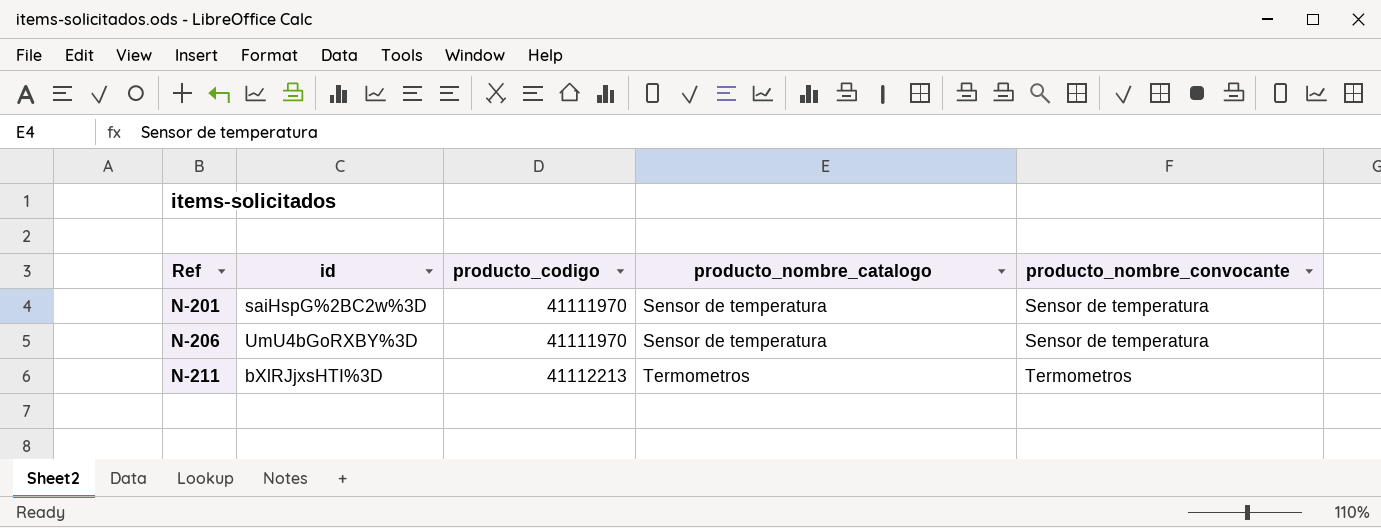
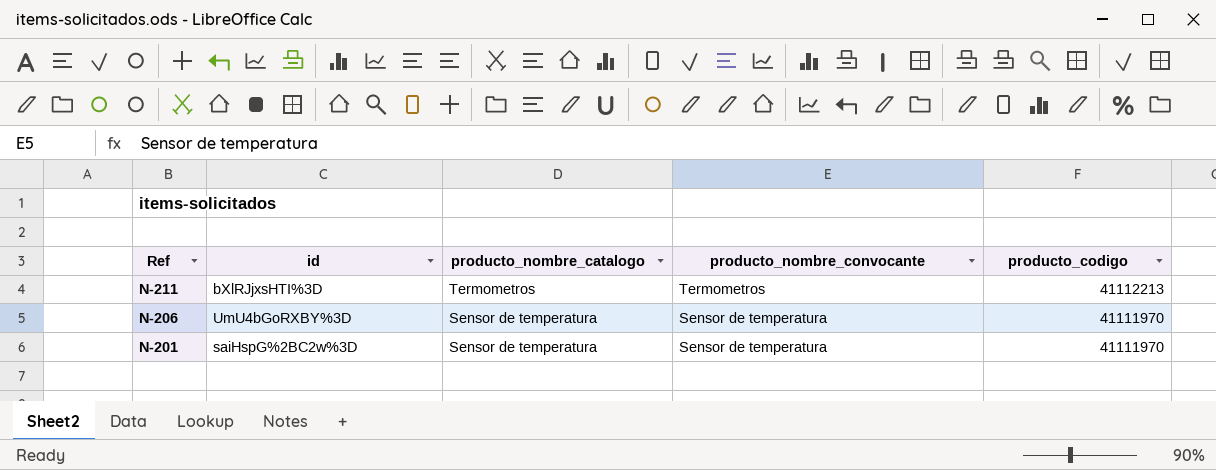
row order: Ref ascending -> Ref descending
column producto_codigo | position: 3 -> 5

